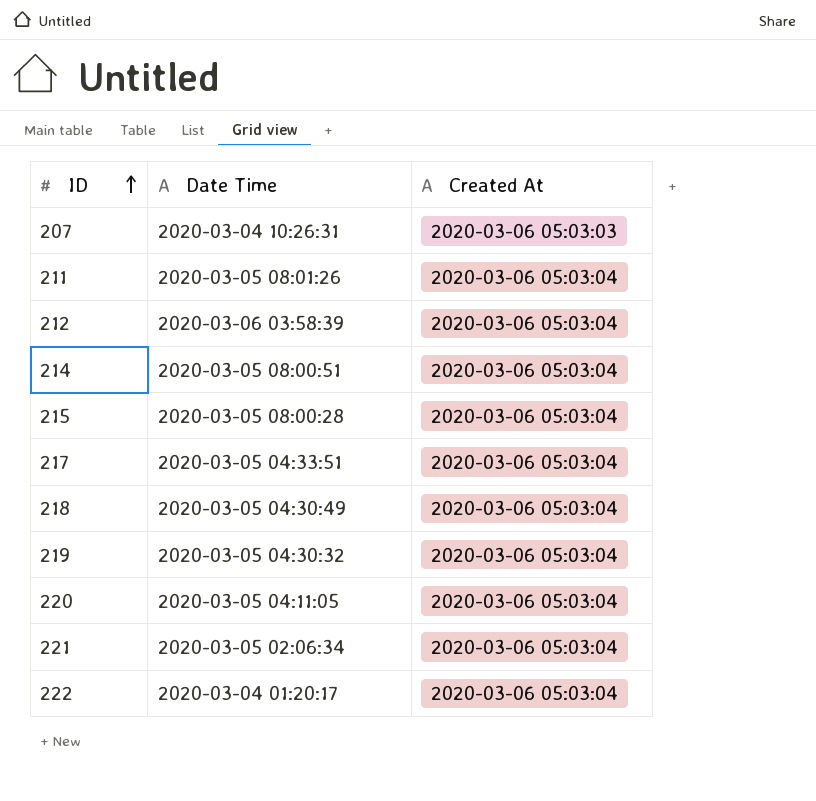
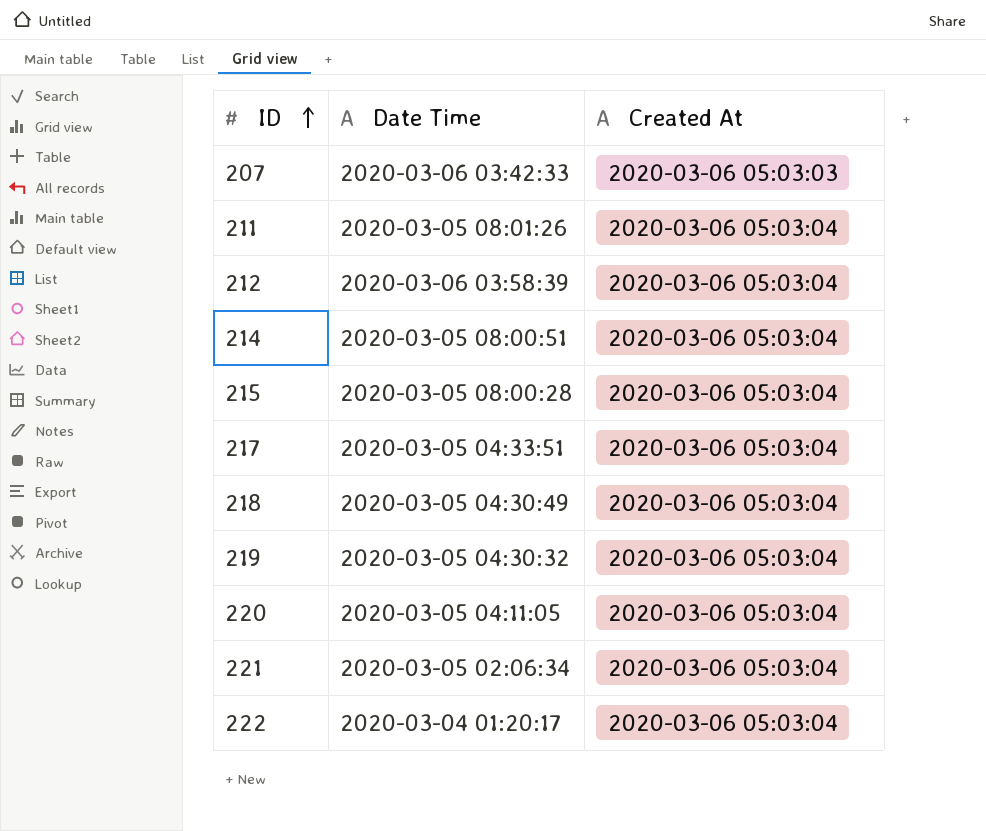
207 | Date Time: 2020-03-04 10:26:31 -> 2020-03-06 03:42:33

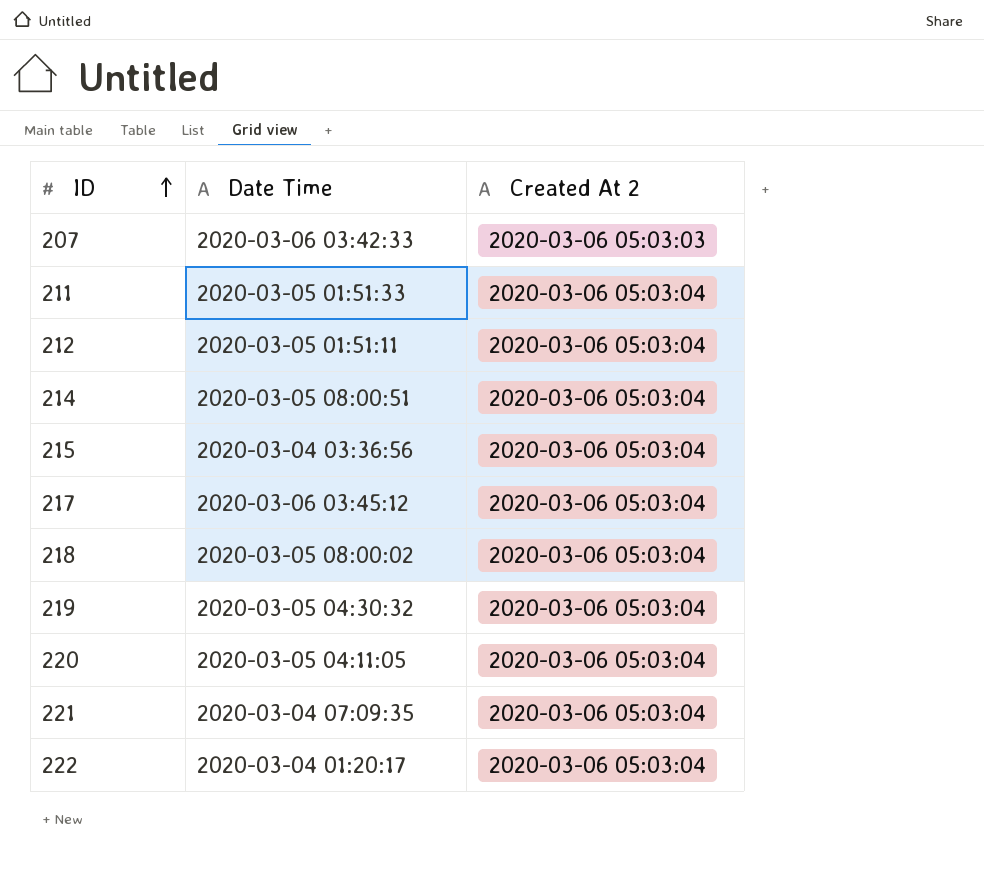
column name: Created At -> Created At 2
211 | Date Time: 2020-03-05 08:01:26 -> 2020-03-05 01:51:33
212 | Date Time: 2020-03-06 03:58:39 -> 2020-03-05 01:51:11
215 | Date Time: 2020-03-05 08:00:28 -> 2020-03-04 03:36:56
217 | Date Time: 2020-03-05 04:33:51 -> 2020-03-06 03:45:12
218 | Date Time: 2020-03-05 04:30:49 -> 2020-03-05 08:00:02
221 | Date Time: 2020-03-05 02:06:34 -> 2020-03-04 07:09:35

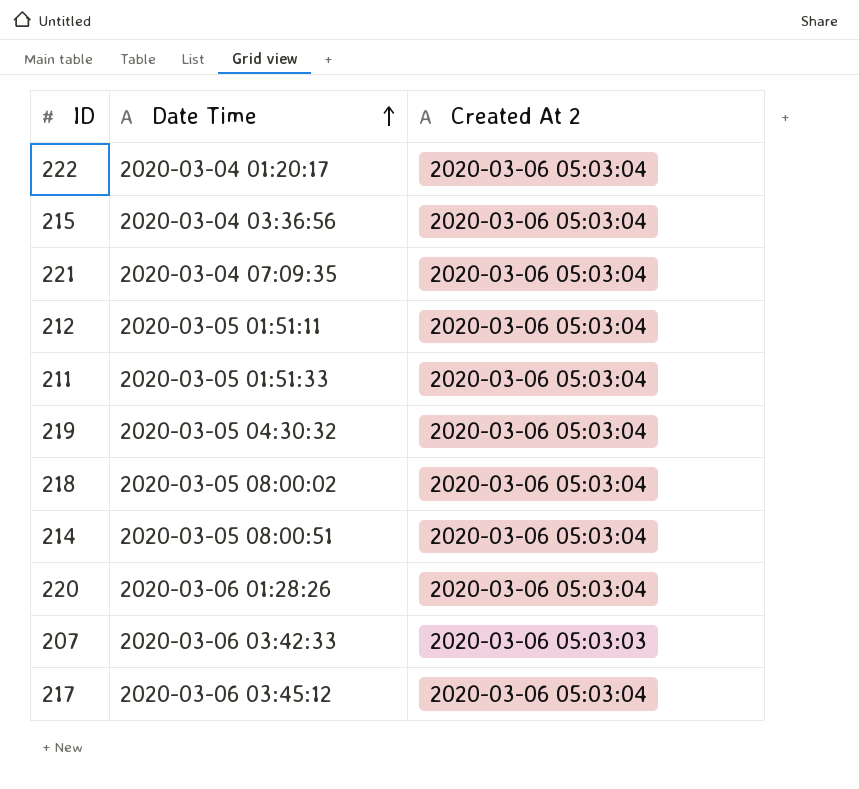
row order: ID ascending -> Date Time ascending
220 | Date Time: 2020-03-05 04:11:05 -> 2020-03-06 01:28:26

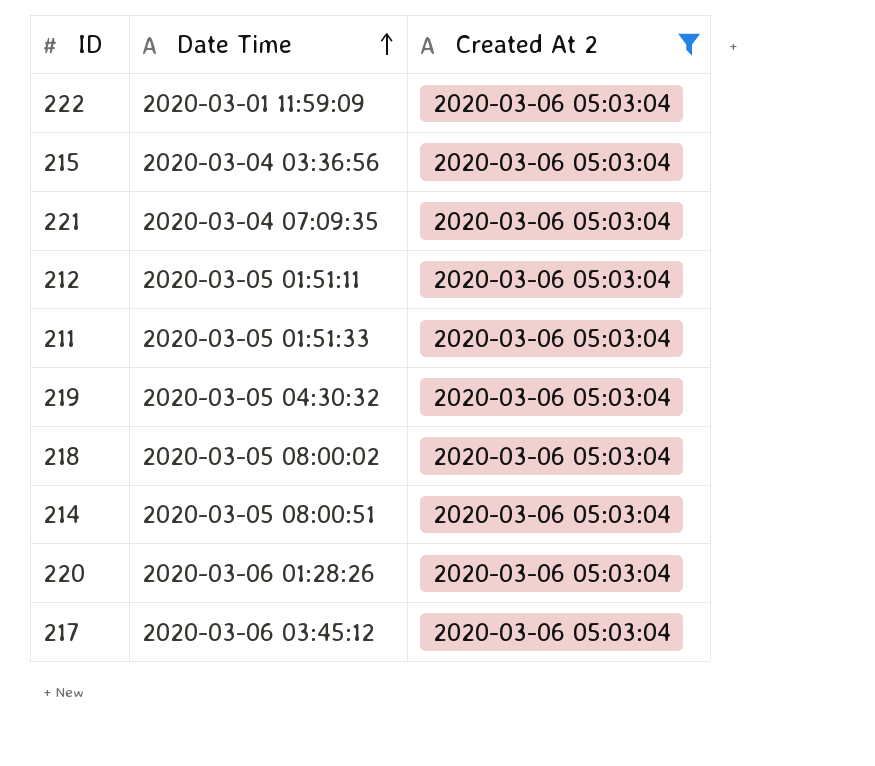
filter: none -> Created At 2 = 2020-03-06 05:03:04
222 | Date Time: 2020-03-04 01:20:17 -> 2020-03-01 11:59:09

